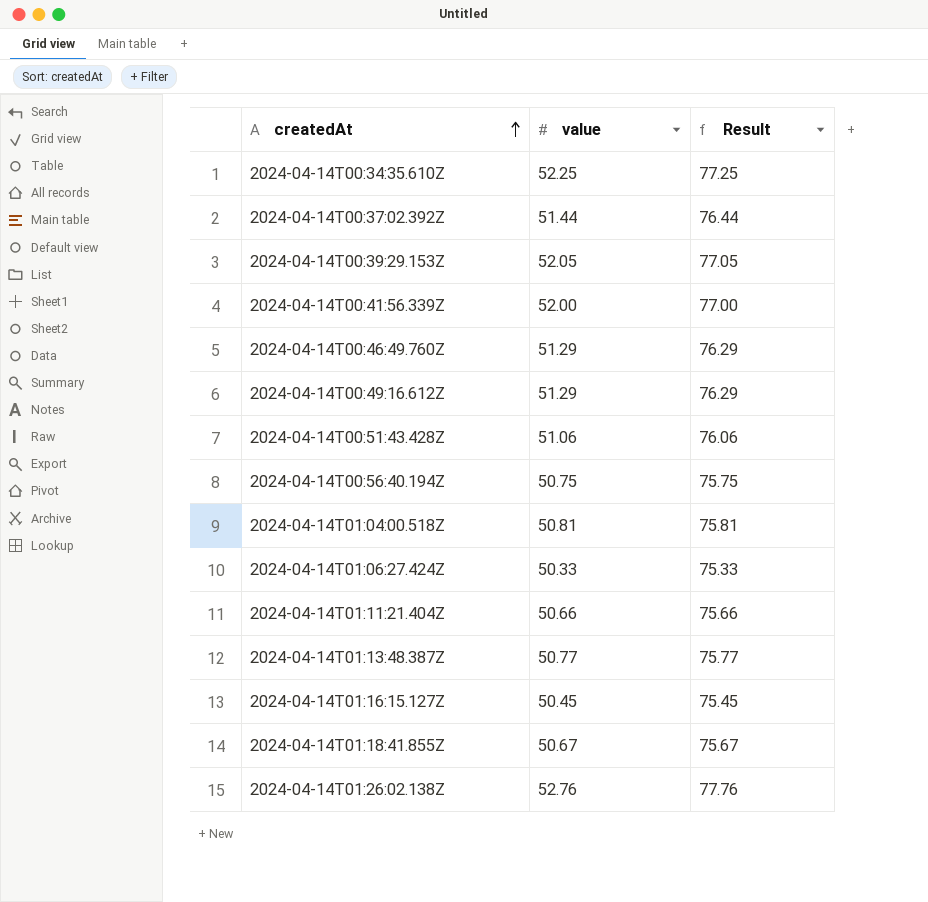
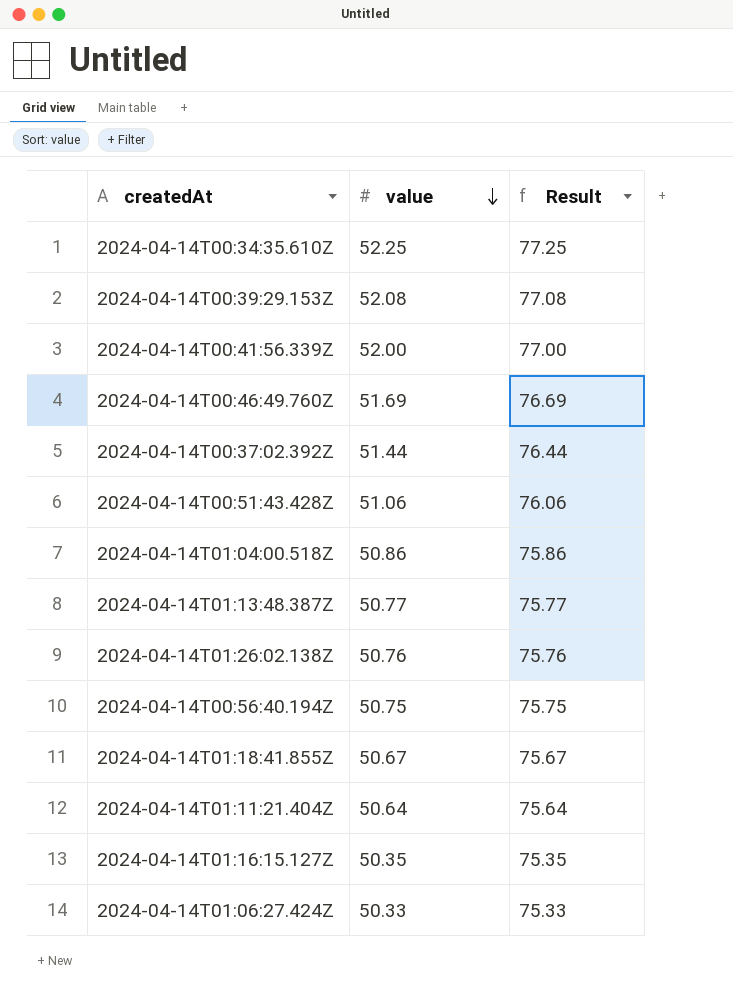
row order: createdAt ascending -> value descending
row 2024-04-14T00:49:16.612Z: 51.29 | 76.29 -> none
2024-04-14T00:39:29.153Z | value: 52.05 -> 52.08
2024-04-14T00:39:29.153Z | Result: 77.05 -> 77.08
2024-04-14T00:46:49.760Z | value: 51.29 -> 51.69
2024-04-14T00:46:49.760Z | Result: 76.29 -> 76.69
2024-04-14T01:04:00.518Z | value: 50.81 -> 50.86
2024-04-14T01:04:00.518Z | Result: 75.81 -> 75.86
2024-04-14T01:26:02.138Z | value: 52.76 -> 50.76
2024-04-14T01:26:02.138Z | Result: 77.76 -> 75.76
2024-04-14T01:11:21.404Z | value: 50.66 -> 50.64
2024-04-14T01:11:21.404Z | Result: 75.66 -> 75.64
2024-04-14T01:16:15.127Z | value: 50.45 -> 50.35
2024-04-14T01:16:15.127Z | Result: 75.45 -> 75.35

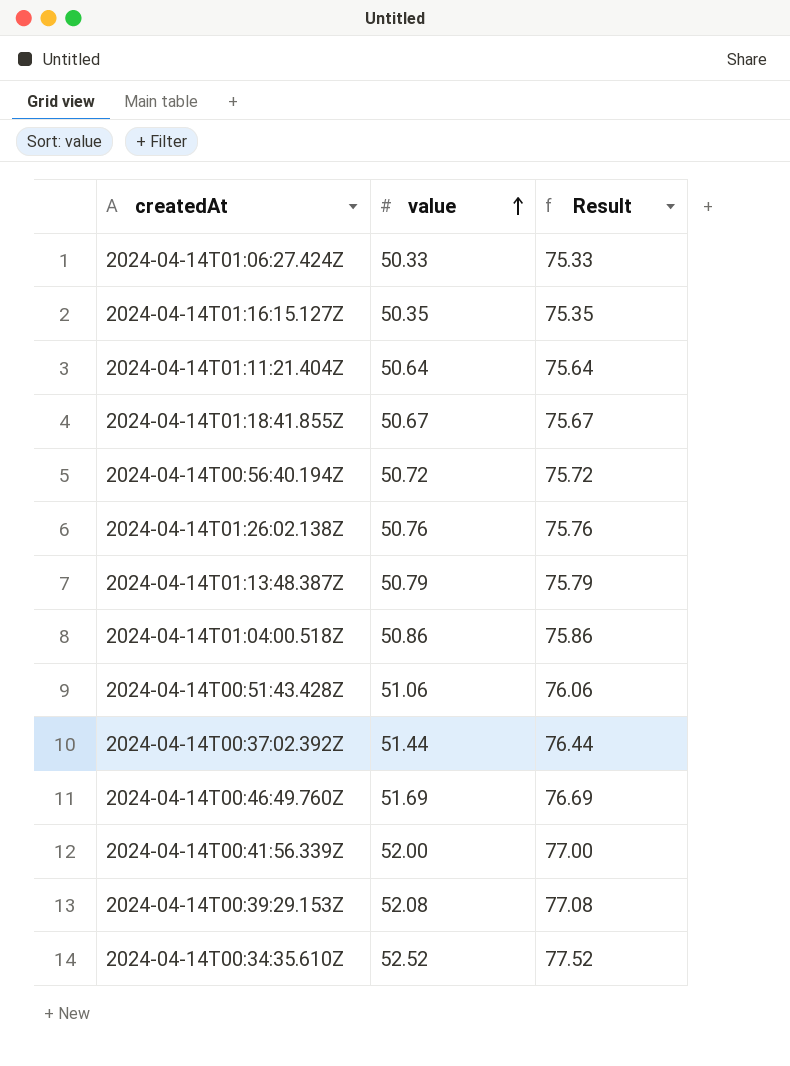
row order: value descending -> value ascending
2024-04-14T00:56:40.194Z | value: 50.75 -> 50.72
2024-04-14T00:56:40.194Z | Result: 75.75 -> 75.72
2024-04-14T01:13:48.387Z | value: 50.77 -> 50.79
2024-04-14T01:13:48.387Z | Result: 75.77 -> 75.79
2024-04-14T00:34:35.610Z | value: 52.25 -> 52.52
2024-04-14T00:34:35.610Z | Result: 77.25 -> 77.52

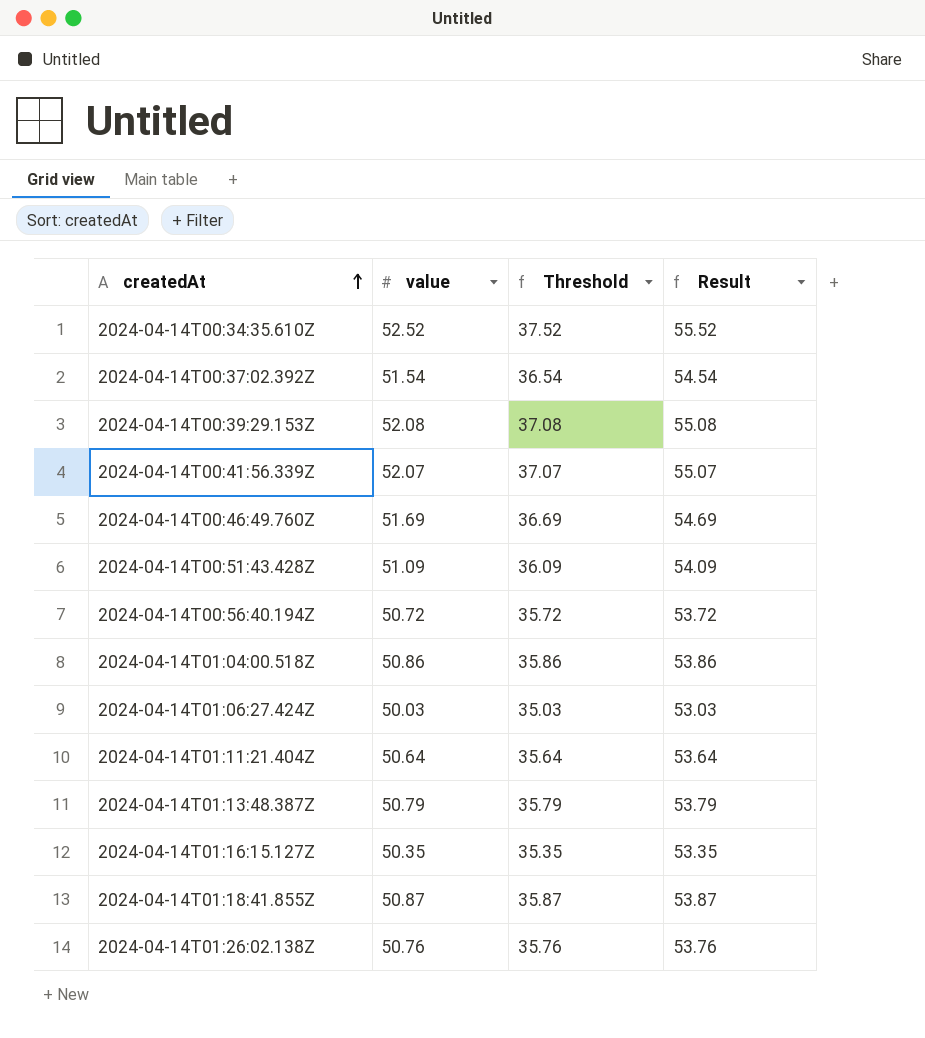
row order: value ascending -> createdAt ascending
column Threshold | formula: none -> [value] - 15
column Result | formula: [value] + 25 -> [value] + 3
2024-04-14T00:37:02.392Z | value: 51.44 -> 51.54
2024-04-14T00:41:56.339Z | value: 52.00 -> 52.07
2024-04-14T00:51:43.428Z | value: 51.06 -> 51.09
2024-04-14T01:06:27.424Z | value: 50.33 -> 50.03
2024-04-14T01:18:41.855Z | value: 50.67 -> 50.87

